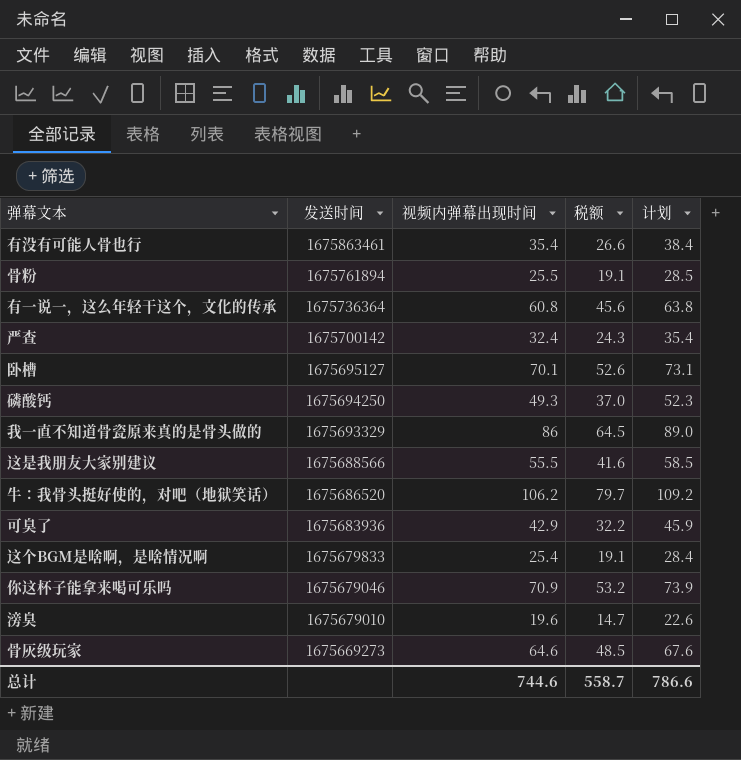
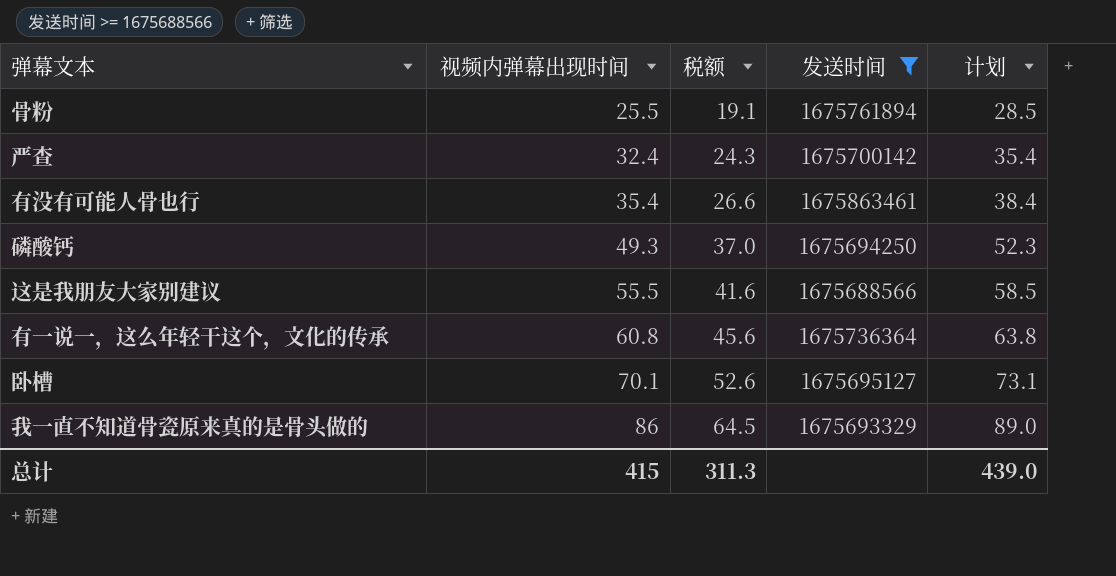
filter: none -> 发送时间 >= 1675688566
row order: 发送时间 descending -> 视频内弹幕出现时间 ascending
column 发送时间 | position: 2 -> 4
总计 | 视频内弹幕出现时间: 744.6 -> 415
总计 | 税额: 558.7 -> 311.3
总计 | 计划: 786.6 -> 439.0

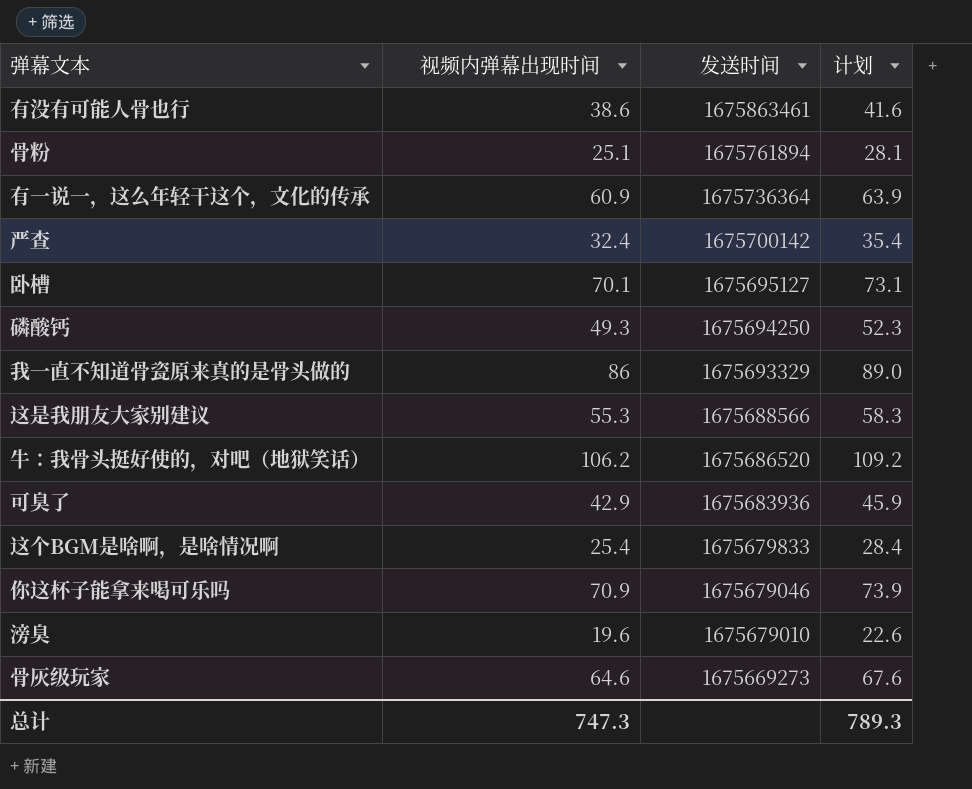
filter: 发送时间 >= 1675688566 -> none
row order: 视频内弹幕出现时间 ascending -> 发送时间 descending
column 税额 | formula: [视频内弹幕出现时间] * 0.75 -> none
有没有可能人骨也行 | 视频内弹幕出现时间: 35.4 -> 38.6
有没有可能人骨也行 | 计划: 38.4 -> 41.6
骨粉 | 视频内弹幕出现时间: 25.5 -> 25.1
骨粉 | 计划: 28.5 -> 28.1
有一说一，这么年轻干这个，文化的传承 | 视频内弹幕出现时间: 60.8 -> 60.9
有一说一，这么年轻干这个，文化的传承 | 计划: 63.8 -> 63.9
这是我朋友大家别建议 | 视频内弹幕出现时间: 55.5 -> 55.3
这是我朋友大家别建议 | 计划: 58.5 -> 58.3
总计 | 视频内弹幕出现时间: 415 -> 747.3
总计 | 计划: 439.0 -> 789.3

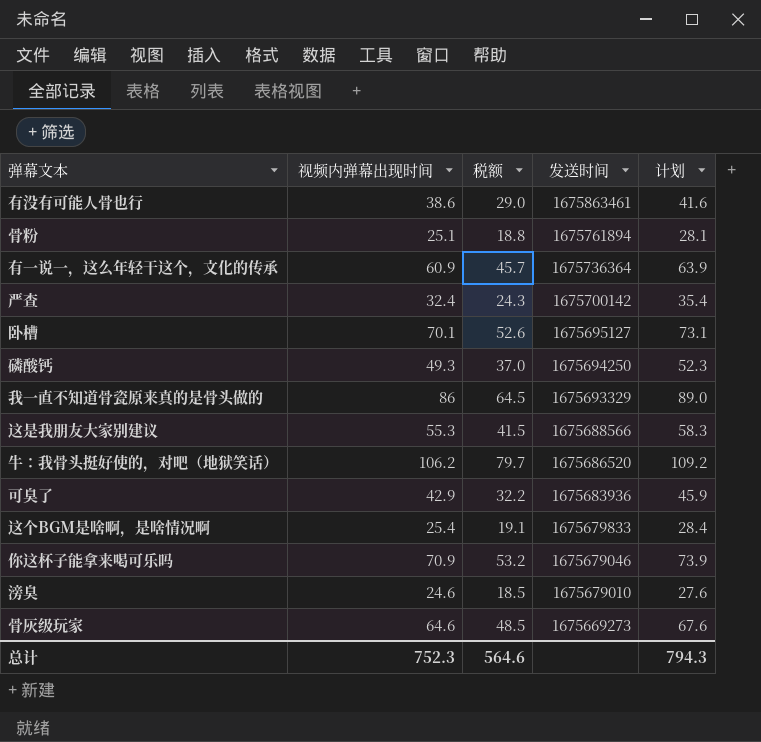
column 税额 | formula: none -> [视频内弹幕出现时间] * 0.75
滂臭 | 视频内弹幕出现时间: 19.6 -> 24.6
滂臭 | 计划: 22.6 -> 27.6
总计 | 视频内弹幕出现时间: 747.3 -> 752.3
总计 | 计划: 789.3 -> 794.3

